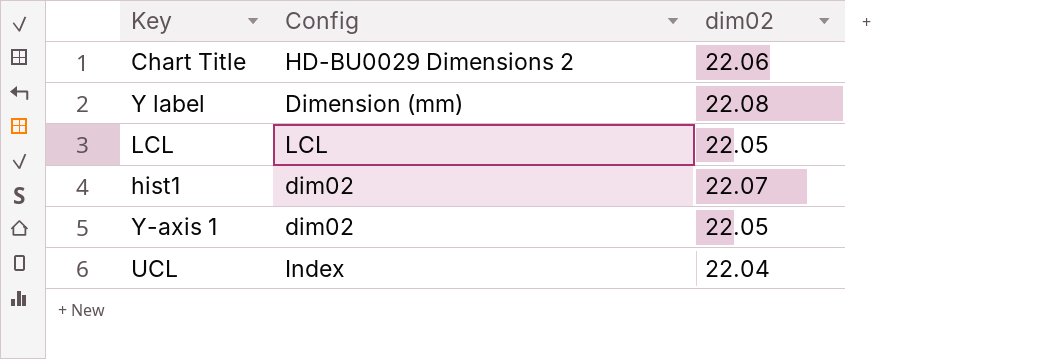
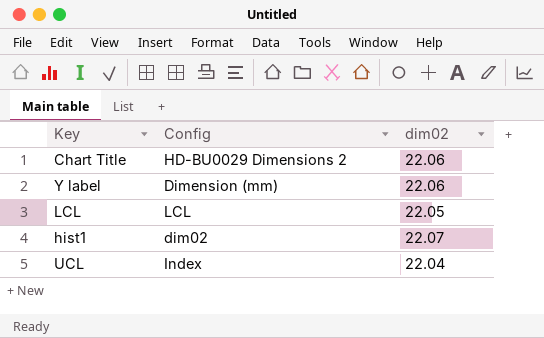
row Y-axis 1: dim02 | 22.05 -> none
Y label | dim02: 22.08 -> 22.06

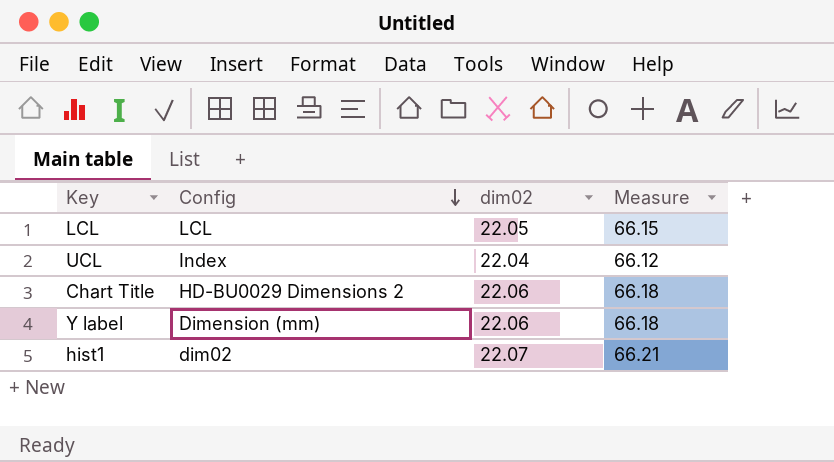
row order: none -> Config descending
column Measure | formula: none -> [dim02] * 3

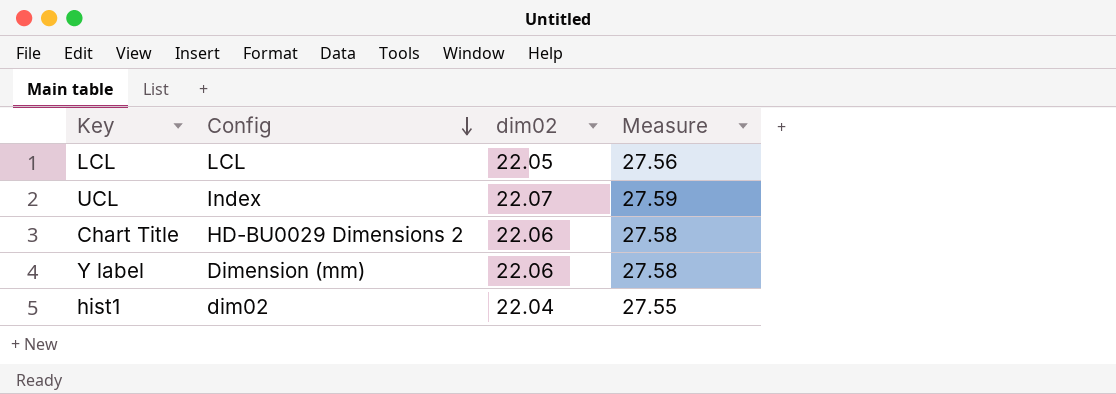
column Measure | formula: [dim02] * 3 -> [dim02] * 1.25
UCL | dim02: 22.04 -> 22.07
hist1 | dim02: 22.07 -> 22.04

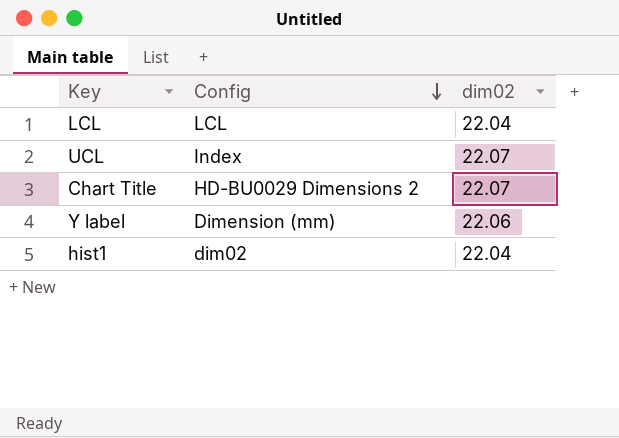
column Measure | formula: [dim02] * 1.25 -> none
LCL | dim02: 22.05 -> 22.04
Chart Title | dim02: 22.06 -> 22.07

